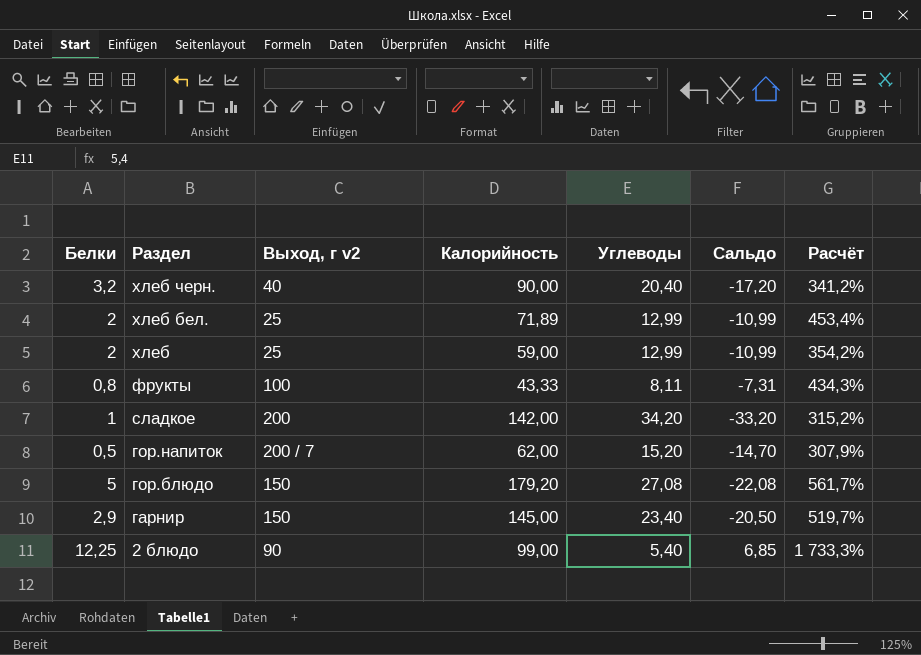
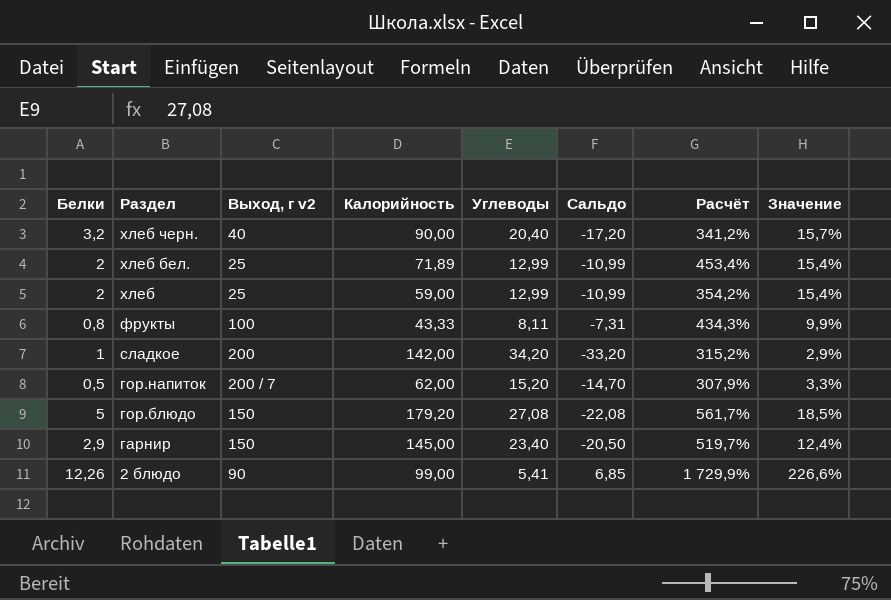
column Значение | formula: none -> [Белки] / [Углеводы]
2 блюдо | Белки: 12,25 -> 12,26
2 блюдо | Углеводы: 5,40 -> 5,41
2 блюдо | Расчёт: 1 733,3% -> 1 729,9%

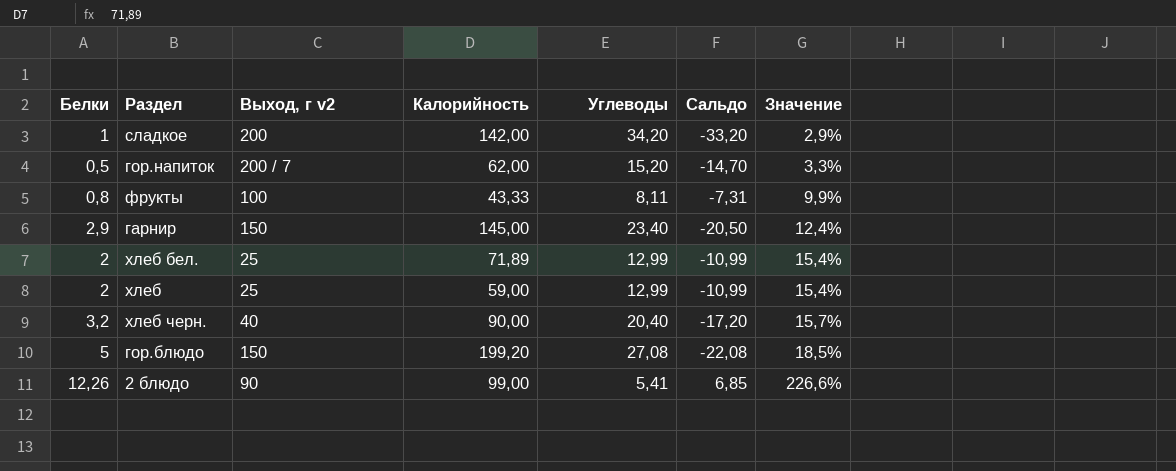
row order: Раздел descending -> Значение ascending
column Расчёт | formula: ([Калорийность] - [Углеводы]) / [Углеводы] -> none
гор.блюдо | Калорийность: 179,20 -> 199,20

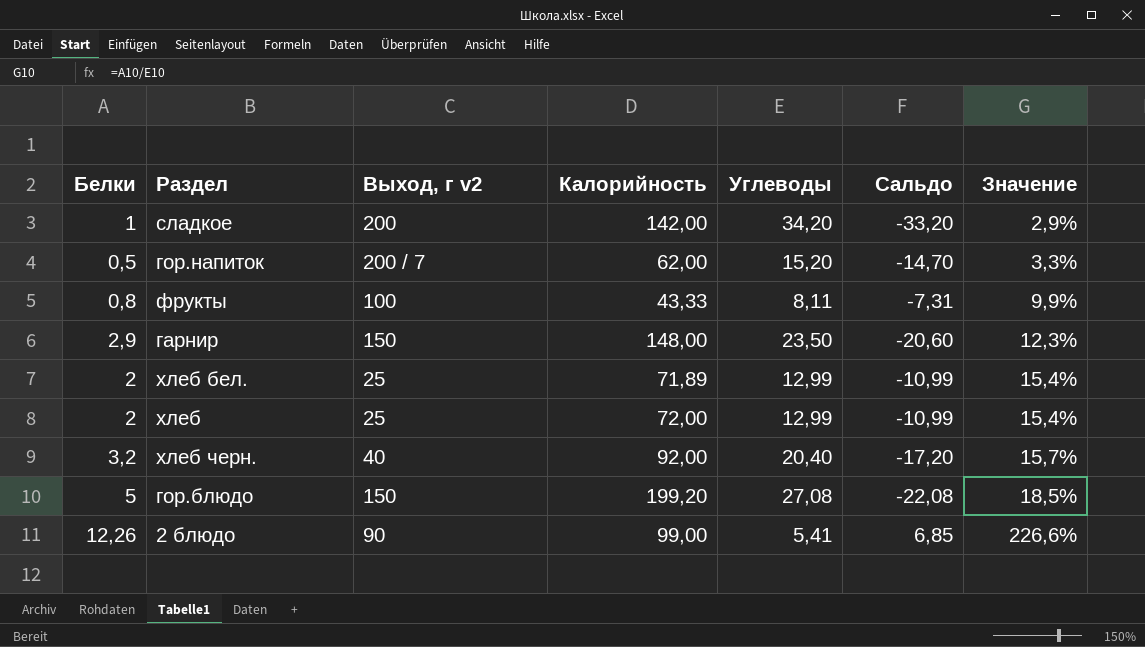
гарнир | Калорийность: 145,00 -> 148,00
гарнир | Углеводы: 23,40 -> 23,50
гарнир | Сальдо: -20,50 -> -20,60
гарнир | Значение: 12,4% -> 12,3%
хлеб | Калорийность: 59,00 -> 72,00
хлеб черн. | Калорийность: 90,00 -> 92,00

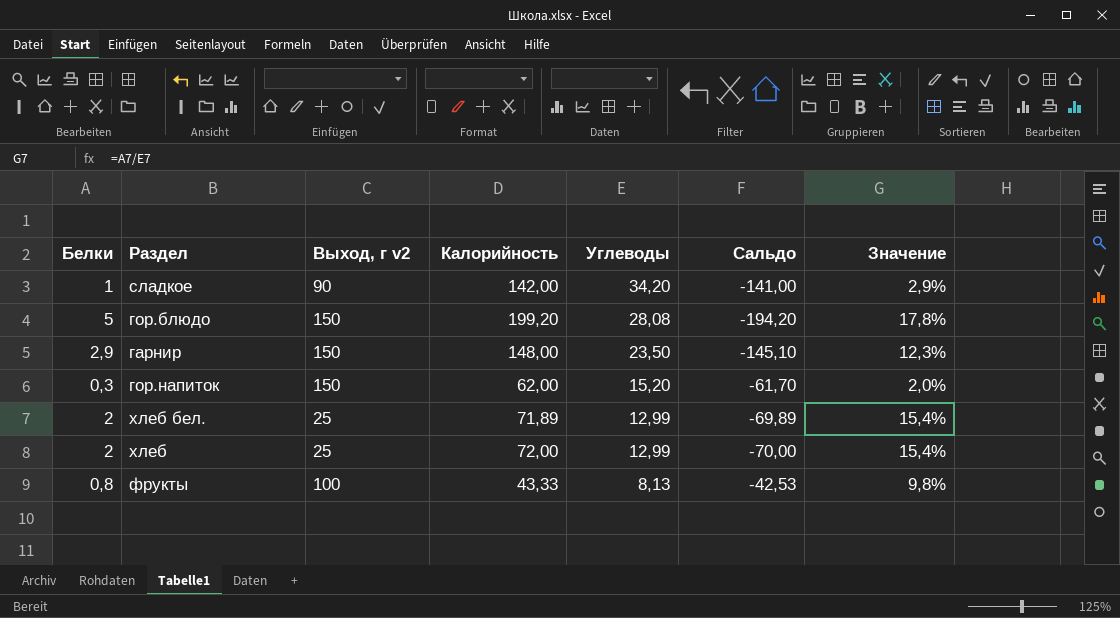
row order: Значение ascending -> Углеводы descending
column Сальдо | formula: [Белки] - [Углеводы] -> [Белки] - [Калорийность]
row хлеб черн.: 3,2 | 40 | 92,00 | 20,40 | -17,20 | 15,7% -> none
row 2 блюдо: 12,26 | 90 | 99,00 | 5,41 | 6,85 | 226,6% -> none
сладкое | Выход, г v2: 200 -> 90
гор.блюдо | Углеводы: 27,08 -> 28,08
гор.блюдо | Значение: 18,5% -> 17,8%
гор.напиток | Белки: 0,5 -> 0,3
гор.напиток | Выход, г v2: 200 / 7 -> 150
гор.напиток | Значение: 3,3% -> 2,0%
фрукты | Углеводы: 8,11 -> 8,13
фрукты | Значение: 9,9% -> 9,8%

